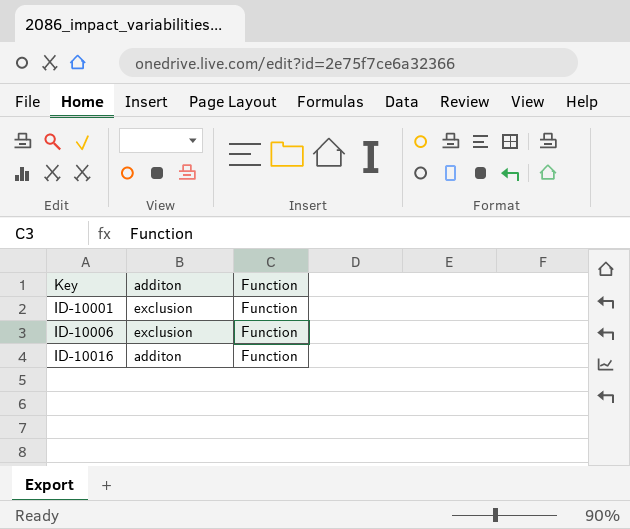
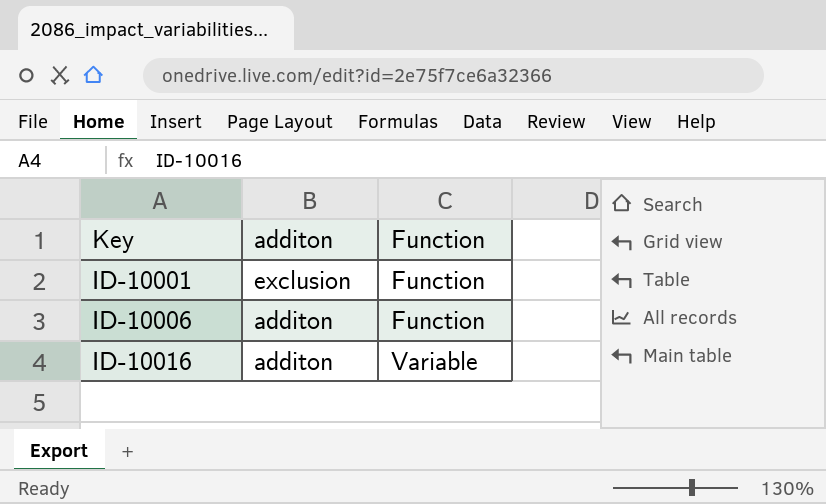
ID-10006 | additon: exclusion -> additon
ID-10016 | Function: Function -> Variable

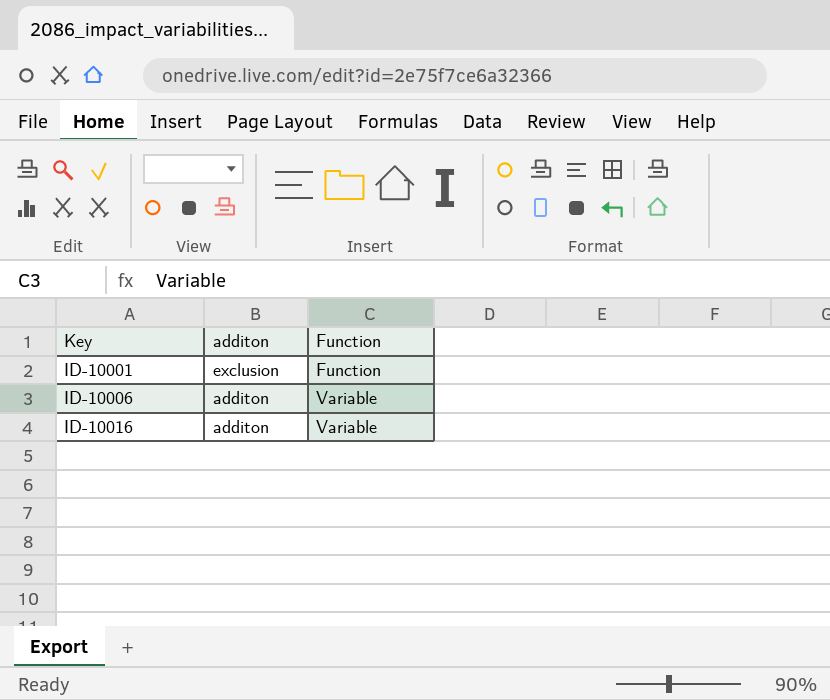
ID-10006 | Function: Function -> Variable

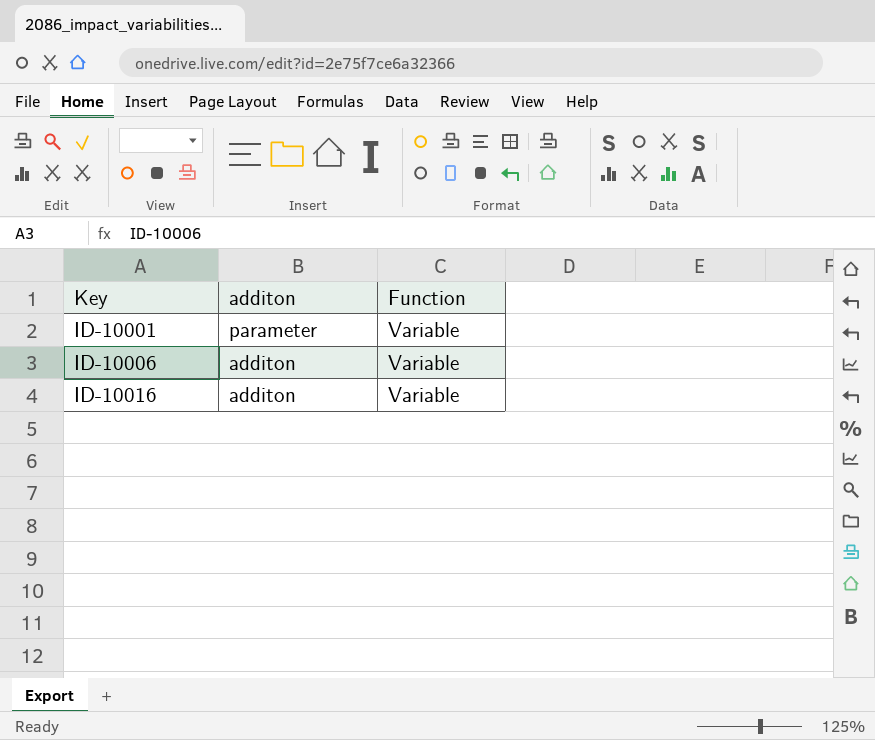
ID-10001 | additon: exclusion -> parameter
ID-10001 | Function: Function -> Variable

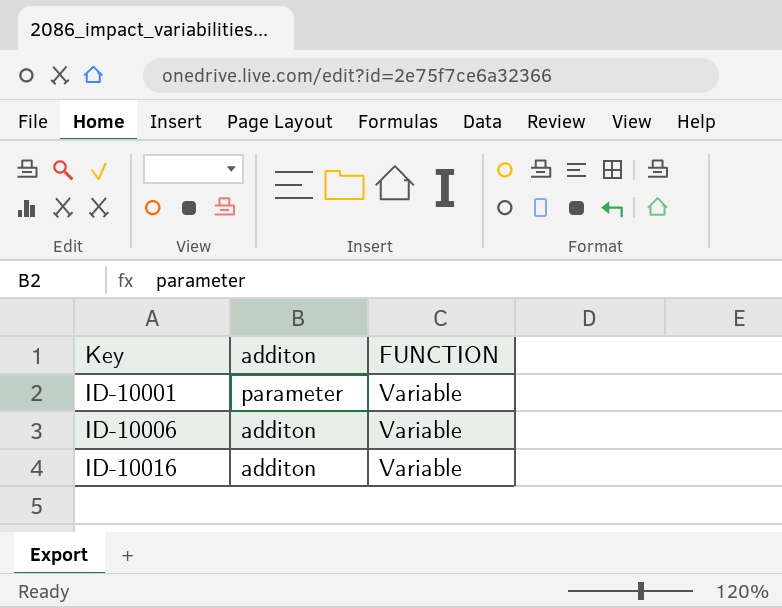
column name: Function -> FUNCTION

